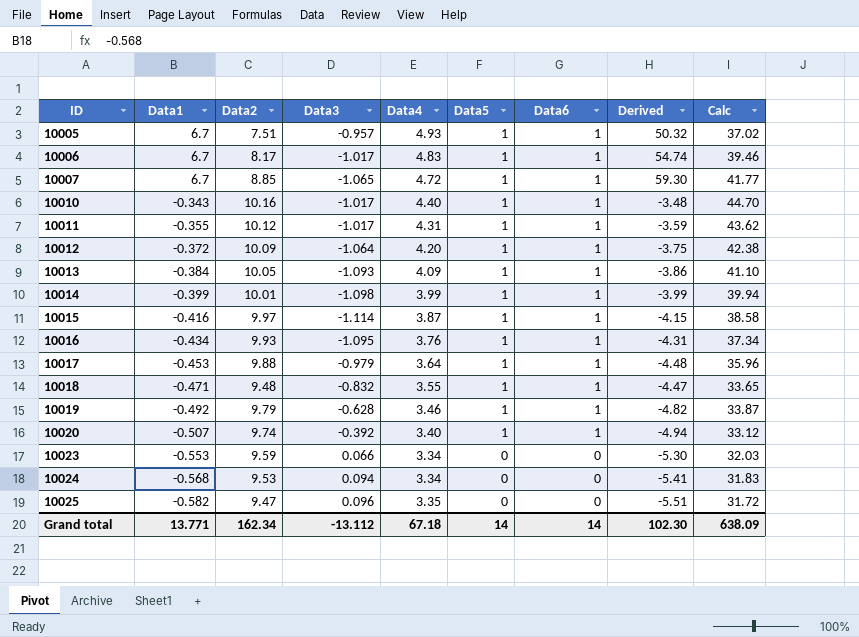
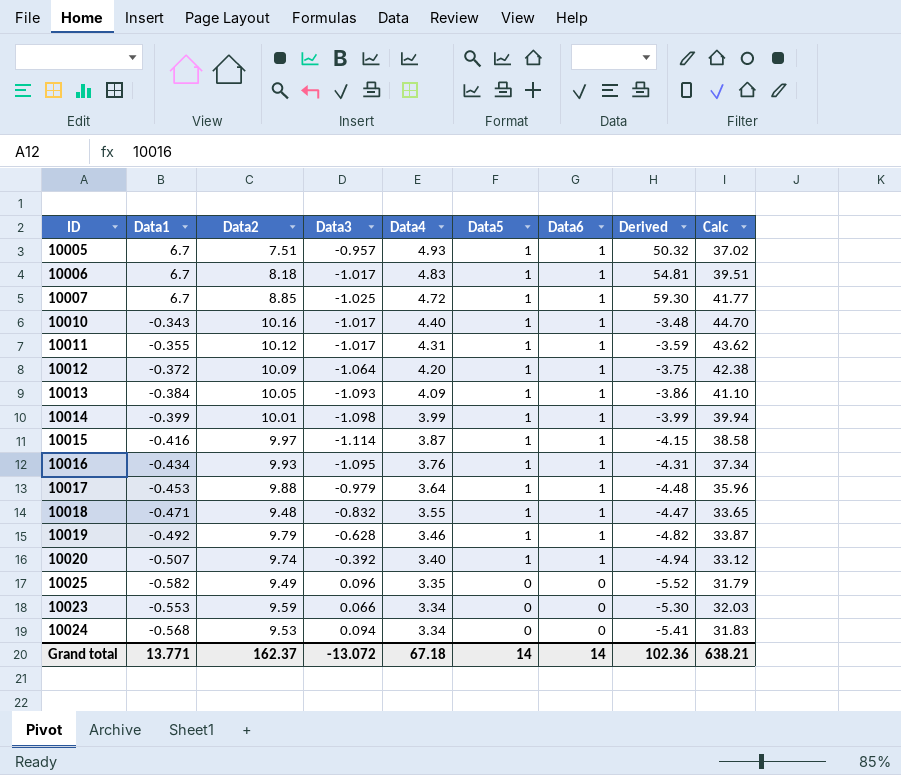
row order: ID ascending -> Data4 descending
10006 | Data2: 8.17 -> 8.18
10006 | Derived: 54.74 -> 54.81
10006 | Calc: 39.46 -> 39.51
10007 | Data3: -1.065 -> -1.025
10025 | Data2: 9.47 -> 9.49
10025 | Derived: -5.51 -> -5.52
10025 | Calc: 31.72 -> 31.79
Grand total | Data2: 162.34 -> 162.37
Grand total | Data3: -13.112 -> -13.072
Grand total | Derived: 102.30 -> 102.36
Grand total | Calc: 638.09 -> 638.21

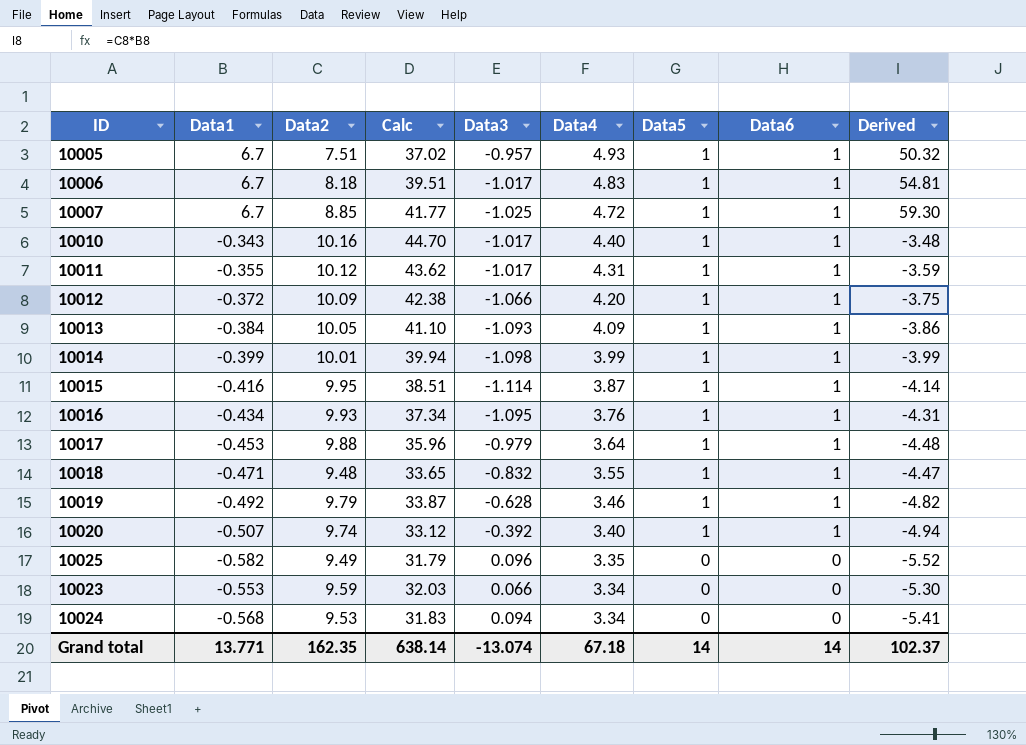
column Calc | position: 9 -> 4
10012 | Data3: -1.064 -> -1.066
10015 | Data2: 9.97 -> 9.95
10015 | Calc: 38.58 -> 38.51
10015 | Derived: -4.15 -> -4.14
Grand total | Data2: 162.37 -> 162.35
Grand total | Calc: 638.21 -> 638.14
Grand total | Data3: -13.072 -> -13.074
Grand total | Derived: 102.36 -> 102.37

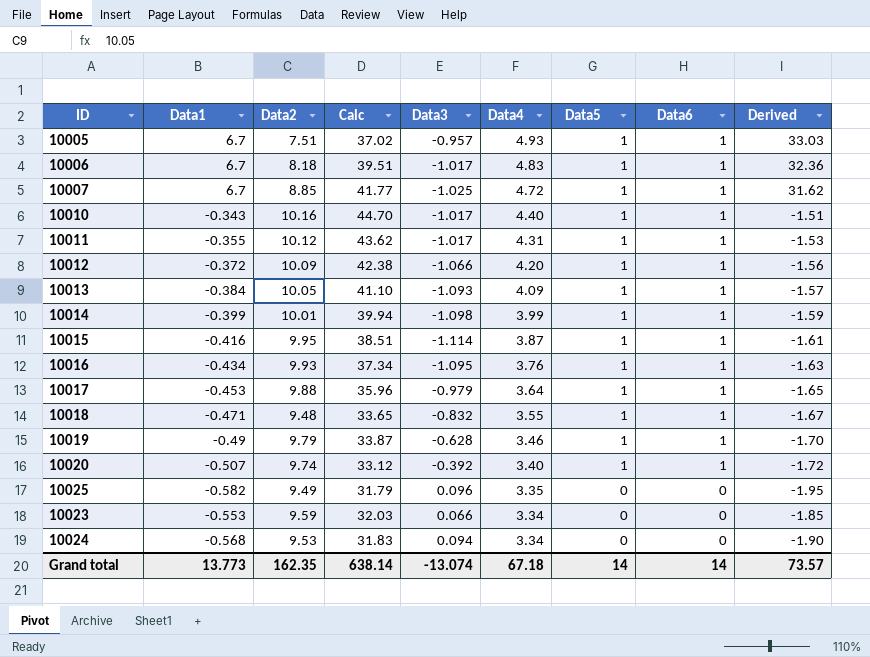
column Derived | formula: [Data1] * [Data2] -> [Data1] * [Data4]
10019 | Data1: -0.492 -> -0.49
Grand total | Data1: 13.771 -> 13.773
Grand total | Derived: 102.37 -> 73.57

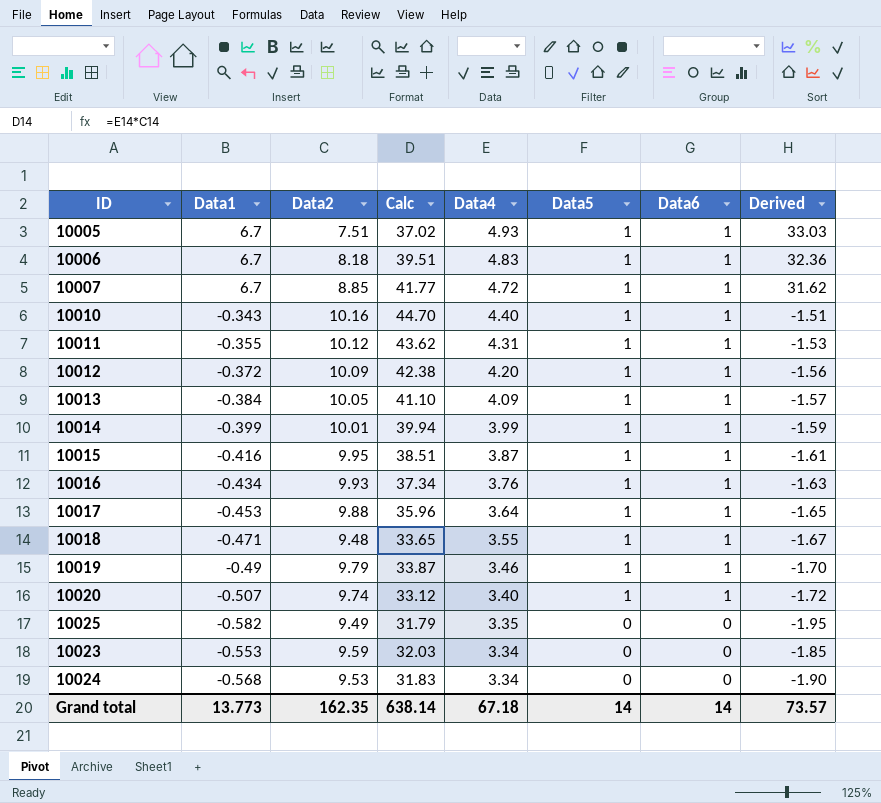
column Data3 | position: 5 -> none

